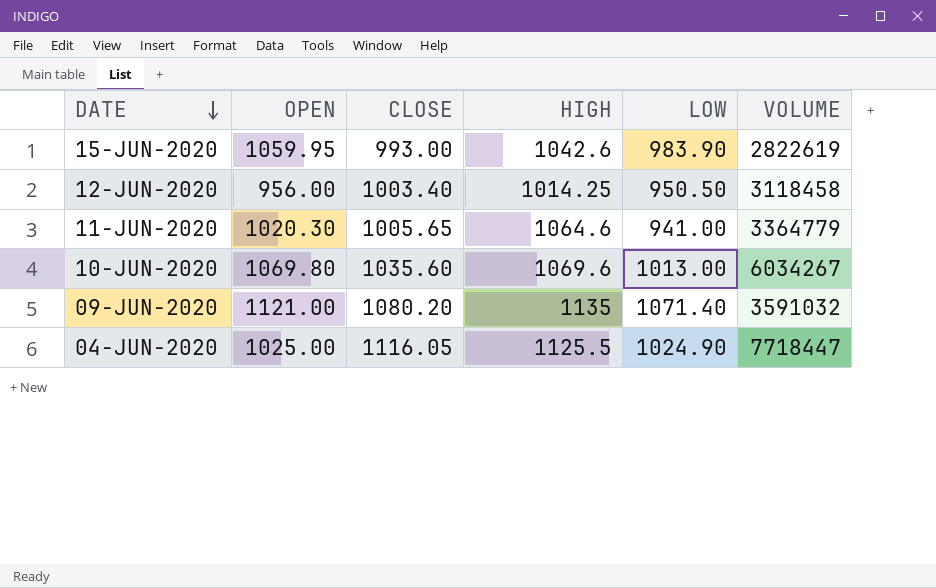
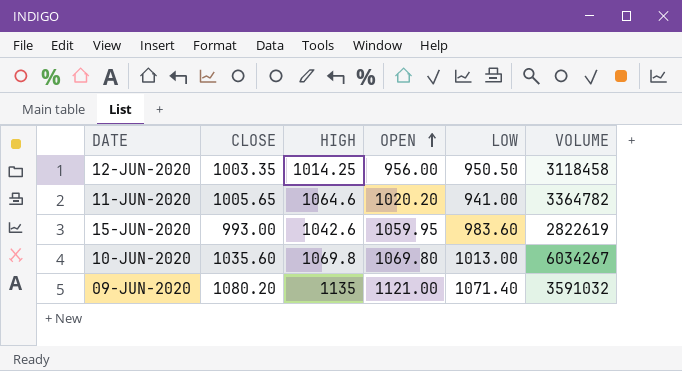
row order: DATE descending -> OPEN ascending
column OPEN | position: 2 -> 4
row 04-JUN-2020: 1025.00 | 1116.05 | 1125.5 | 1024.90 | 7718447 -> none
12-JUN-2020 | CLOSE: 1003.40 -> 1003.35
11-JUN-2020 | OPEN: 1020.30 -> 1020.20
11-JUN-2020 | VOLUME: 3364779 -> 3364782
15-JUN-2020 | LOW: 983.90 -> 983.60
10-JUN-2020 | HIGH: 1069.6 -> 1069.8

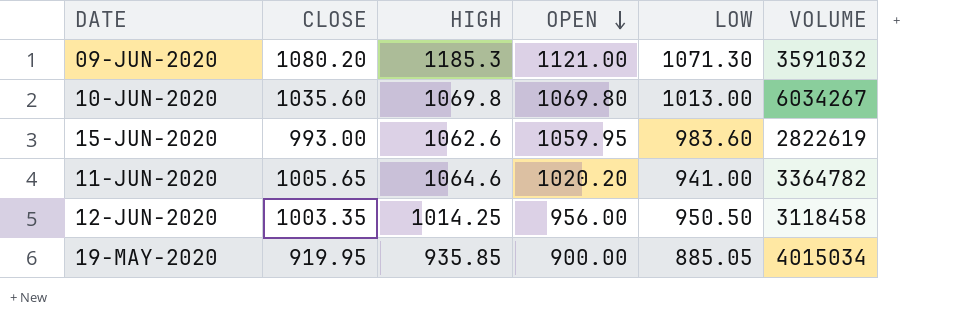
row order: OPEN ascending -> OPEN descending
09-JUN-2020 | HIGH: 1135 -> 1185.3
09-JUN-2020 | LOW: 1071.40 -> 1071.30
15-JUN-2020 | HIGH: 1042.6 -> 1062.6
row 19-MAY-2020: none -> 919.95 | 935.85 | 900.00 | 885.05 | 4015034

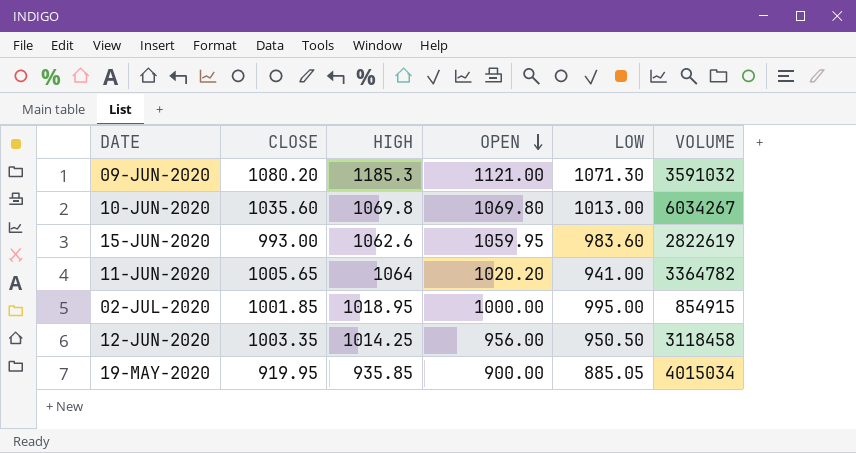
11-JUN-2020 | HIGH: 1064.6 -> 1064
row 02-JUL-2020: none -> 1001.85 | 1018.95 | 1000.00 | 995.00 | 854915

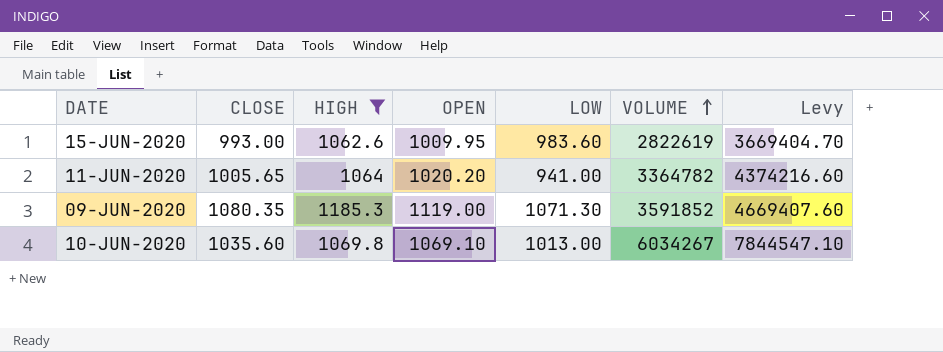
filter: none -> HIGH >= 1062.6
row order: OPEN descending -> VOLUME ascending
column Levy | formula: none -> [VOLUME] * 1.3
15-JUN-2020 | OPEN: 1059.95 -> 1009.95
09-JUN-2020 | CLOSE: 1080.20 -> 1080.35
09-JUN-2020 | OPEN: 1121.00 -> 1119.00
09-JUN-2020 | VOLUME: 3591032 -> 3591852
10-JUN-2020 | OPEN: 1069.80 -> 1069.10

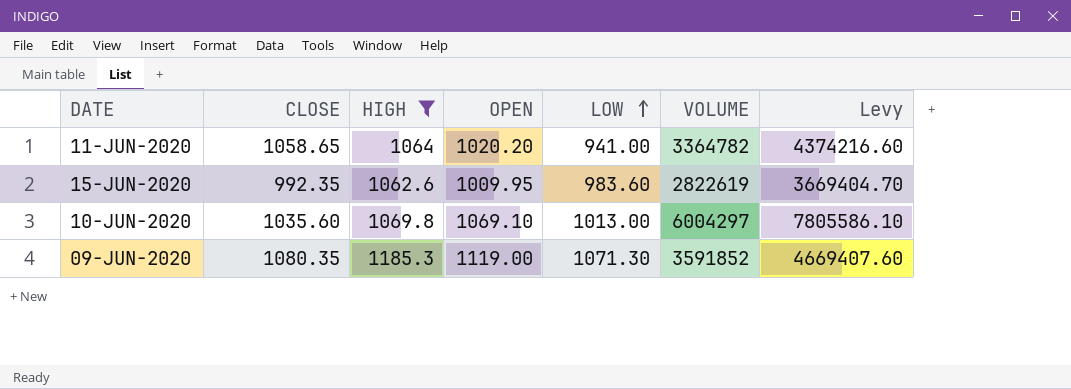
row order: VOLUME ascending -> LOW ascending
11-JUN-2020 | CLOSE: 1005.65 -> 1058.65
15-JUN-2020 | CLOSE: 993.00 -> 992.35
10-JUN-2020 | VOLUME: 6034267 -> 6004297
10-JUN-2020 | Levy: 7844547.10 -> 7805586.10

